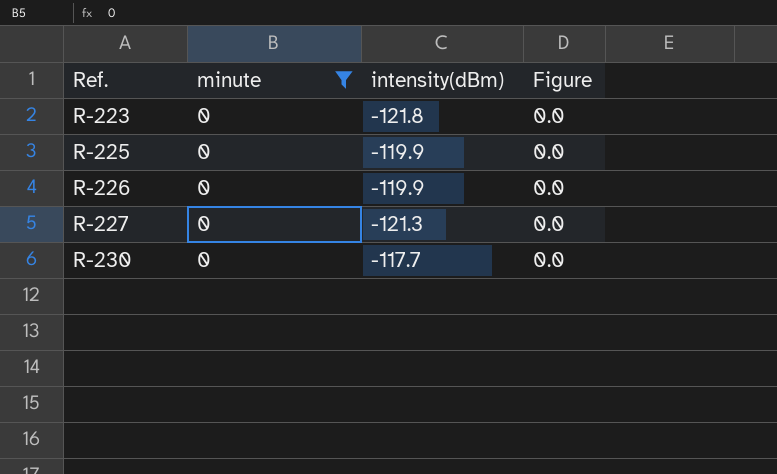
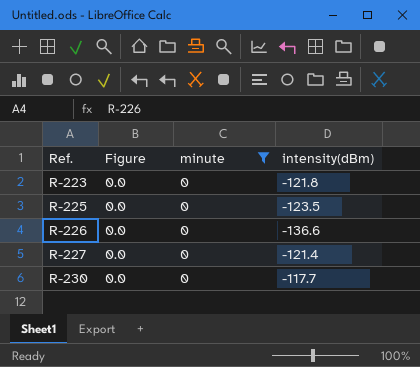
column Figure | position: 4 -> 2
R-225 | intensity(dBm): -119.9 -> -123.5
R-226 | intensity(dBm): -119.9 -> -136.6
R-227 | intensity(dBm): -121.3 -> -121.4

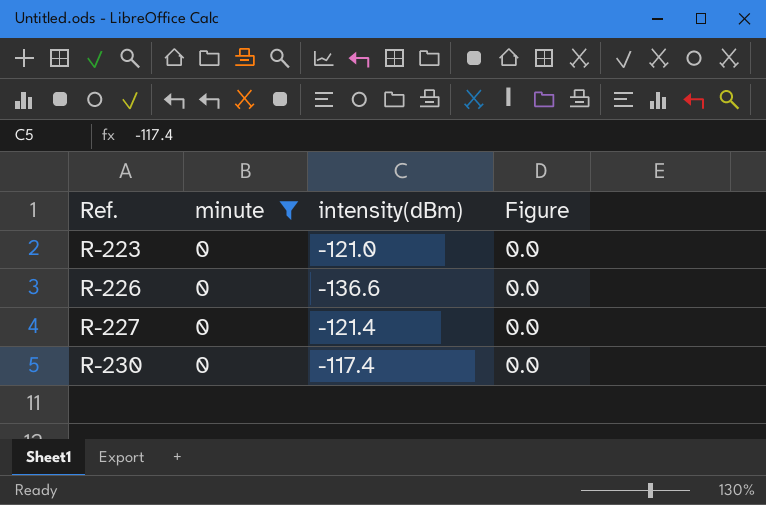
column Figure | position: 2 -> 4
row R-225: 0.0 | 0 | -123.5 -> none
R-223 | intensity(dBm): -121.8 -> -121.0
R-230 | intensity(dBm): -117.7 -> -117.4

